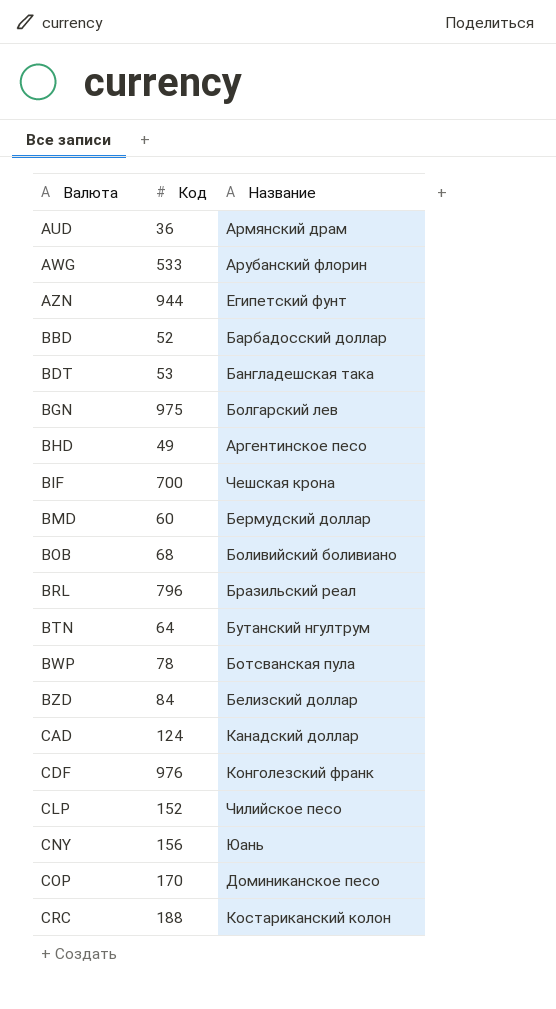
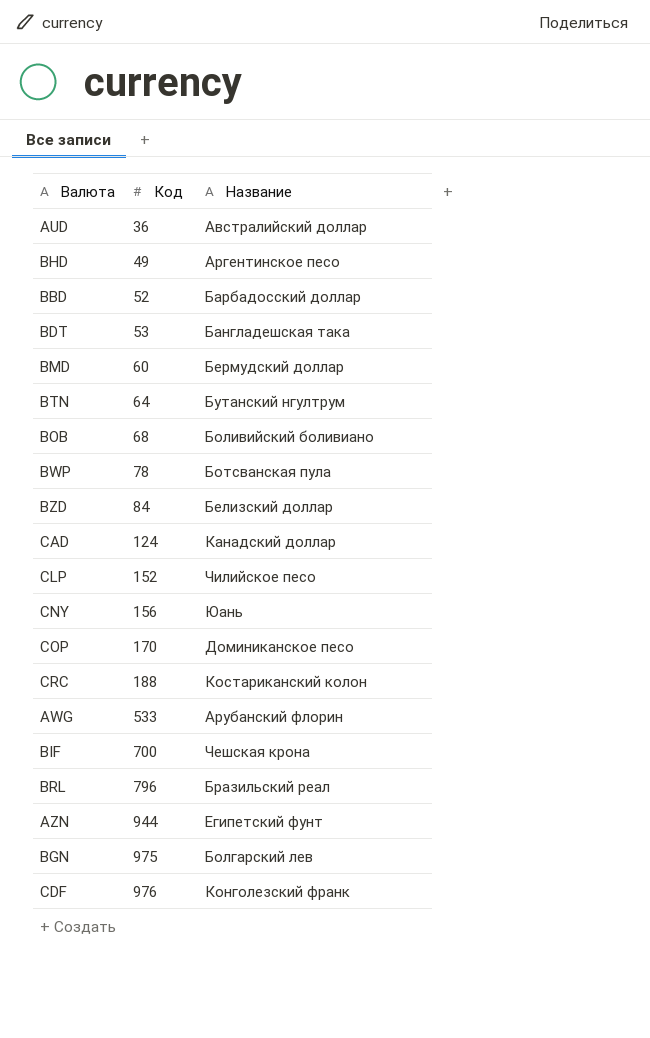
row order: Валюта ascending -> Код ascending
AUD | Название: Армянский драм -> Австралийский доллар

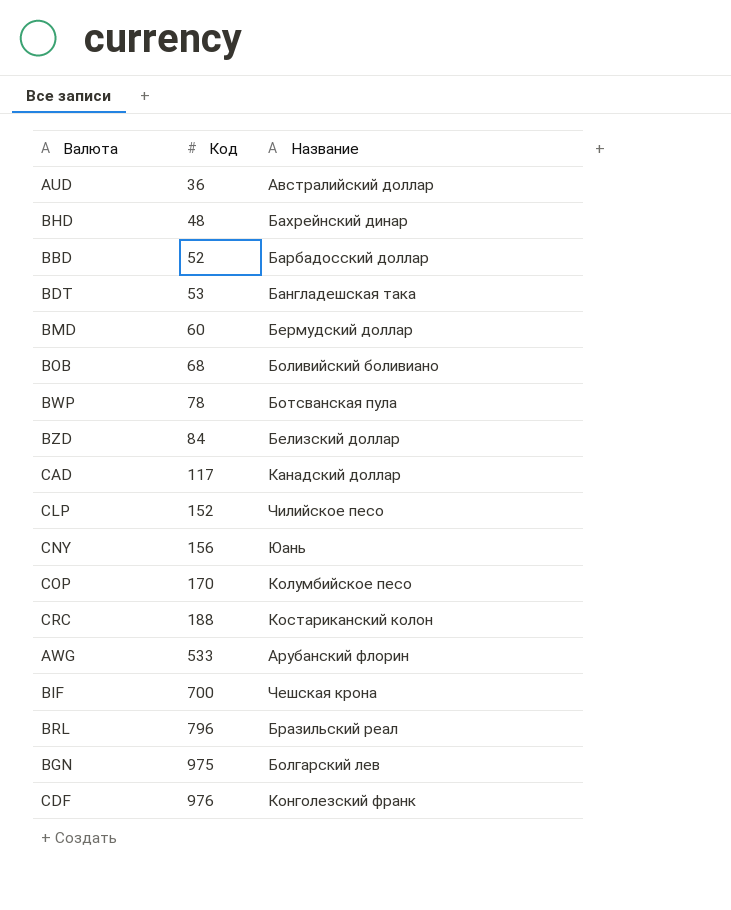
row BTN: 64 | Бутанский нгултрум -> none
row AZN: 944 | Египетский фунт -> none
BHD | Код: 49 -> 48
BHD | Название: Аргентинское песо -> Бахрейнский динар
CAD | Код: 124 -> 117
COP | Название: Доминиканское песо -> Колумбийское песо

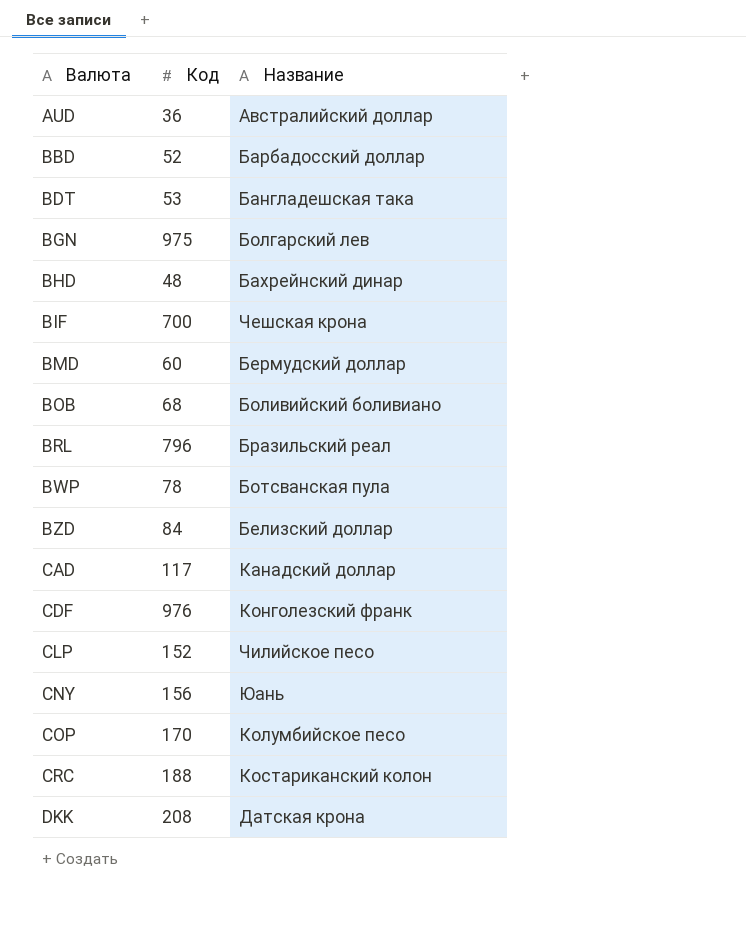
row order: Код ascending -> Валюта ascending
row AWG: 533 | Арубанский флорин -> none
row DKK: none -> 208 | Датская крона

